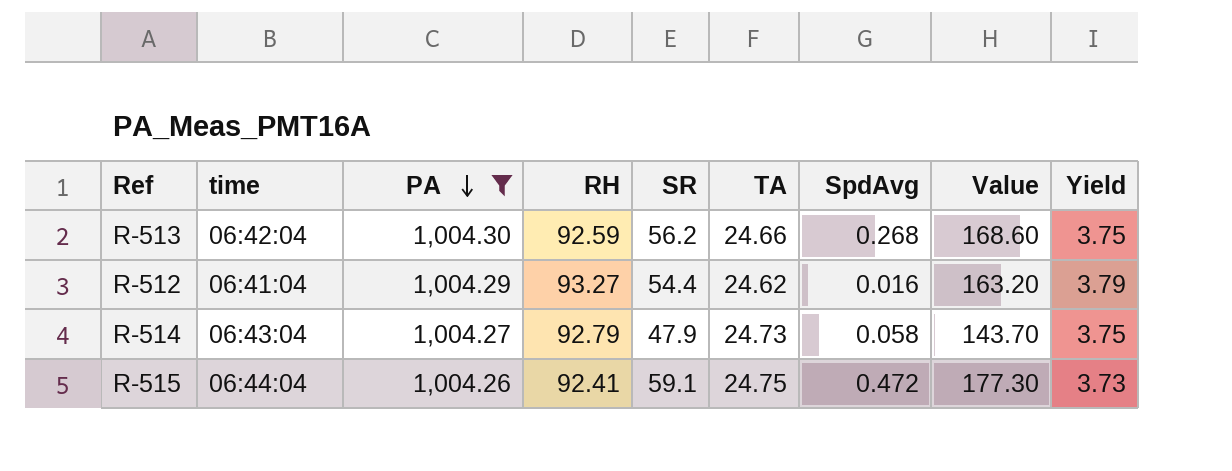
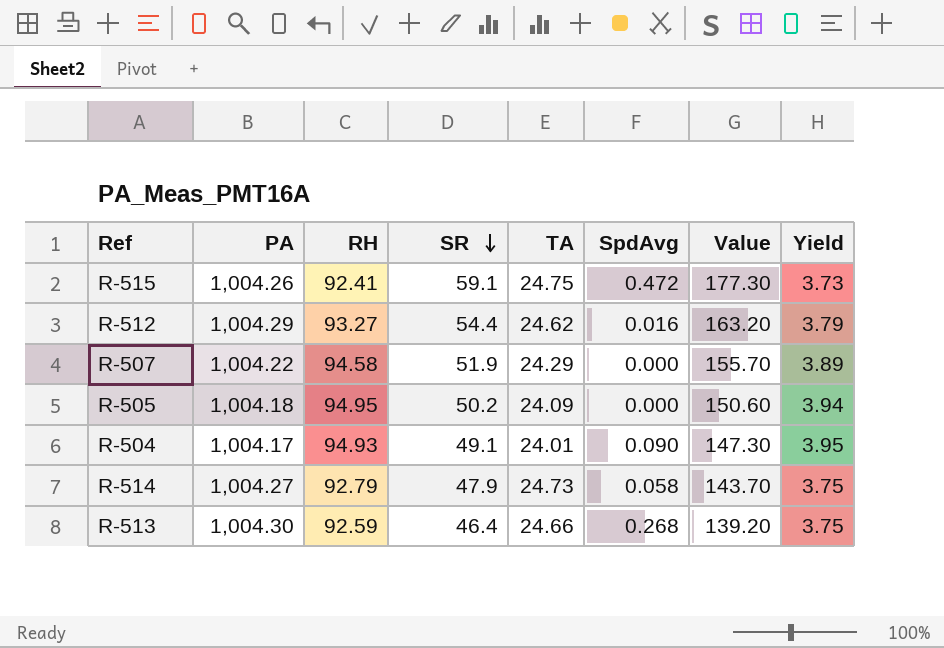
filter: PA >= 1,004.26 -> none
row order: PA descending -> SR descending
column time | position: 2 -> none
R-513 | SR: 56.2 -> 46.4
R-513 | Value: 168.60 -> 139.20

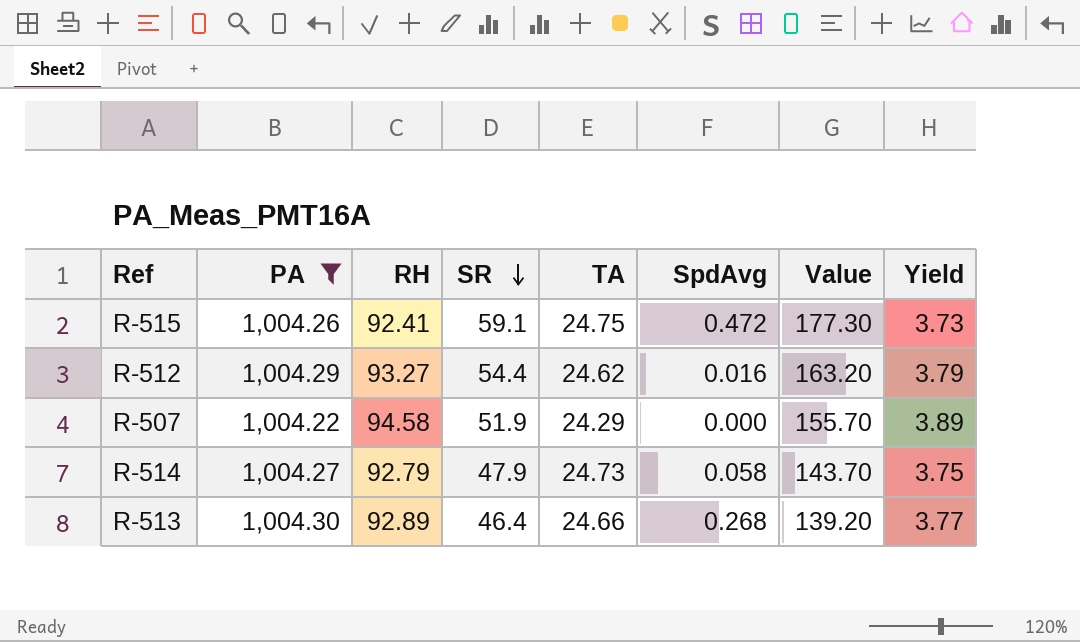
filter: none -> PA >= 1,004.22
R-513 | RH: 92.59 -> 92.89
R-513 | Yield: 3.75 -> 3.77

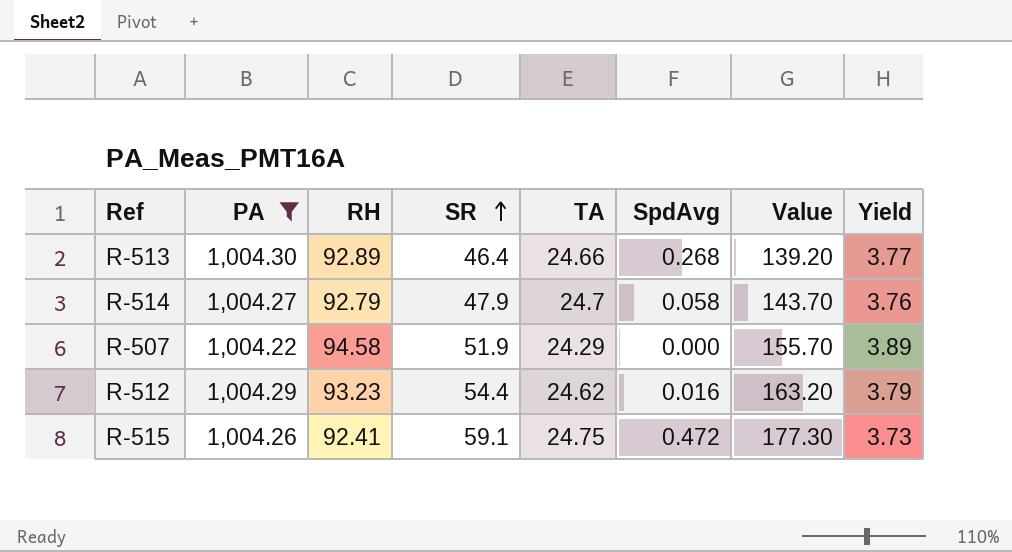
row order: SR descending -> SR ascending
R-514 | TA: 24.73 -> 24.7
R-514 | Yield: 3.75 -> 3.76
R-512 | RH: 93.27 -> 93.23

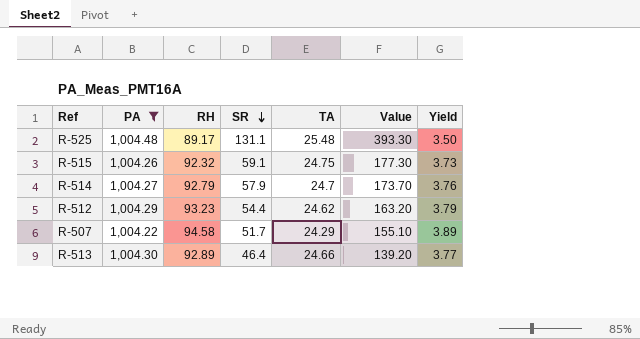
row order: SR ascending -> SR descending
column SpdAvg | position: 6 -> none
row R-525: none -> 1,004.48 | 89.17 | 131.1 | 25.48 | 393.30 | 3.50
R-515 | RH: 92.41 -> 92.32
R-514 | SR: 47.9 -> 57.9
R-514 | Value: 143.70 -> 173.70
R-507 | SR: 51.9 -> 51.7
R-507 | Value: 155.70 -> 155.10

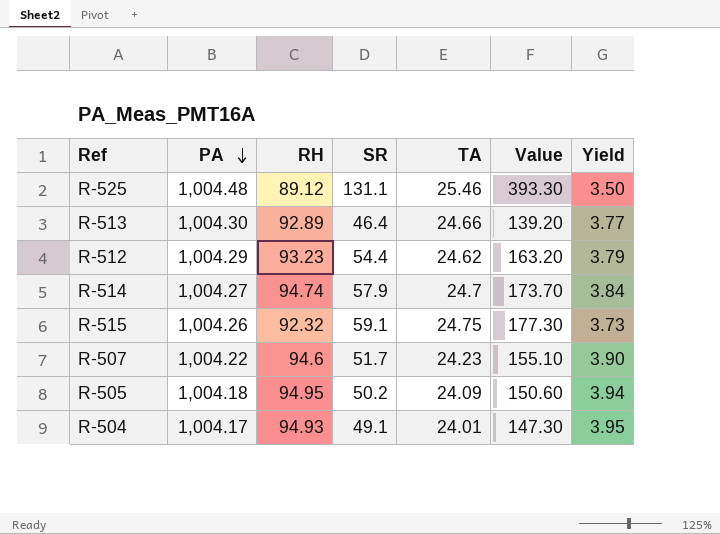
filter: PA >= 1,004.22 -> none
row order: SR descending -> PA descending
R-525 | RH: 89.17 -> 89.12
R-525 | TA: 25.48 -> 25.46
R-514 | RH: 92.79 -> 94.74
R-514 | Yield: 3.76 -> 3.84
R-507 | RH: 94.58 -> 94.6
R-507 | TA: 24.29 -> 24.23
R-507 | Yield: 3.89 -> 3.90

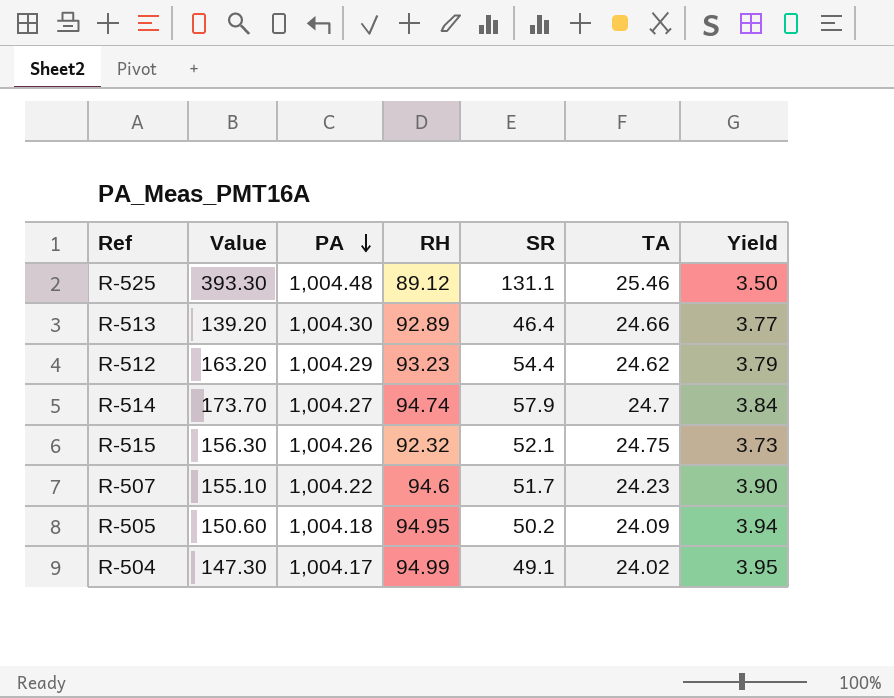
column Value | position: 6 -> 2
R-515 | Value: 177.30 -> 156.30
R-515 | SR: 59.1 -> 52.1
R-504 | RH: 94.93 -> 94.99
R-504 | TA: 24.01 -> 24.02

